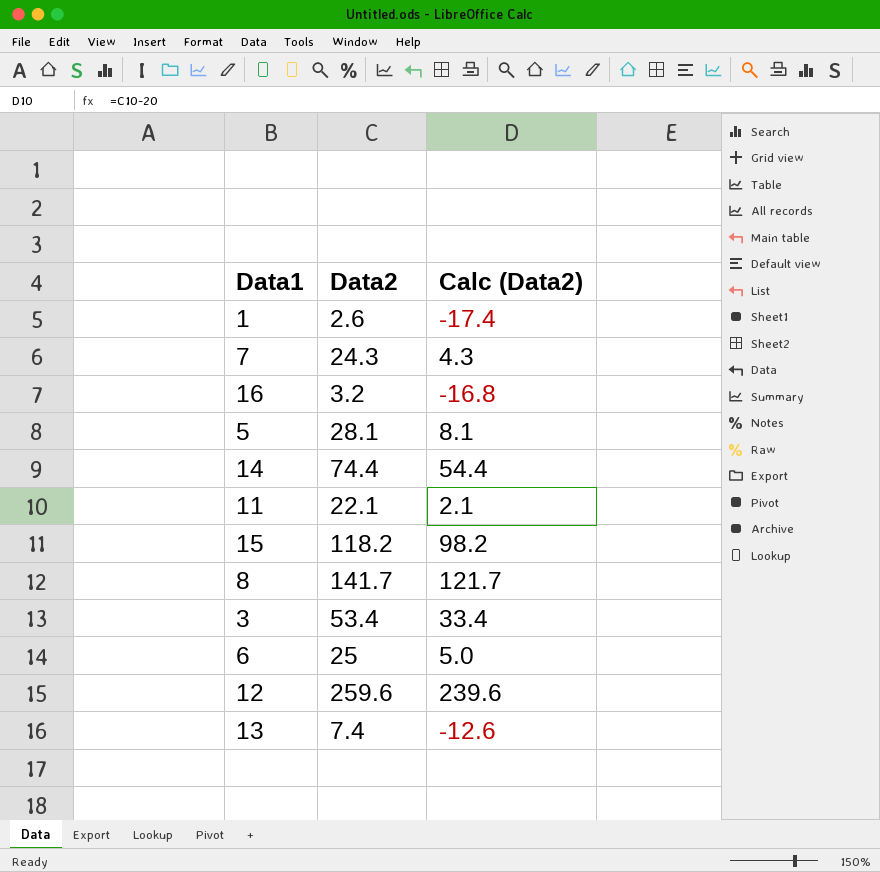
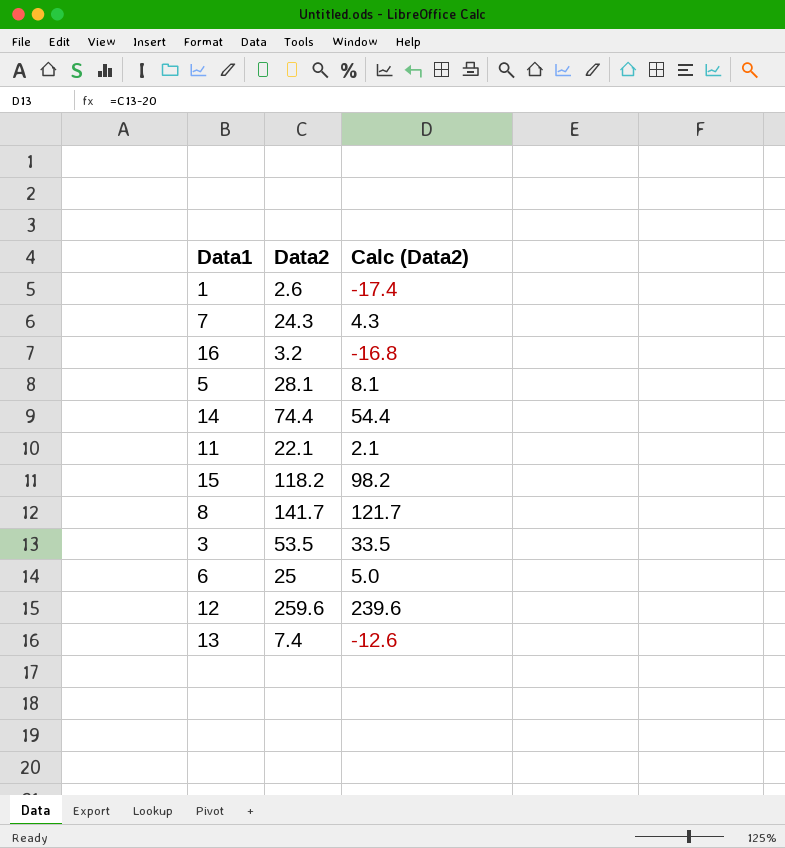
3 | Data2: 53.4 -> 53.5
3 | Calc (Data2): 33.4 -> 33.5

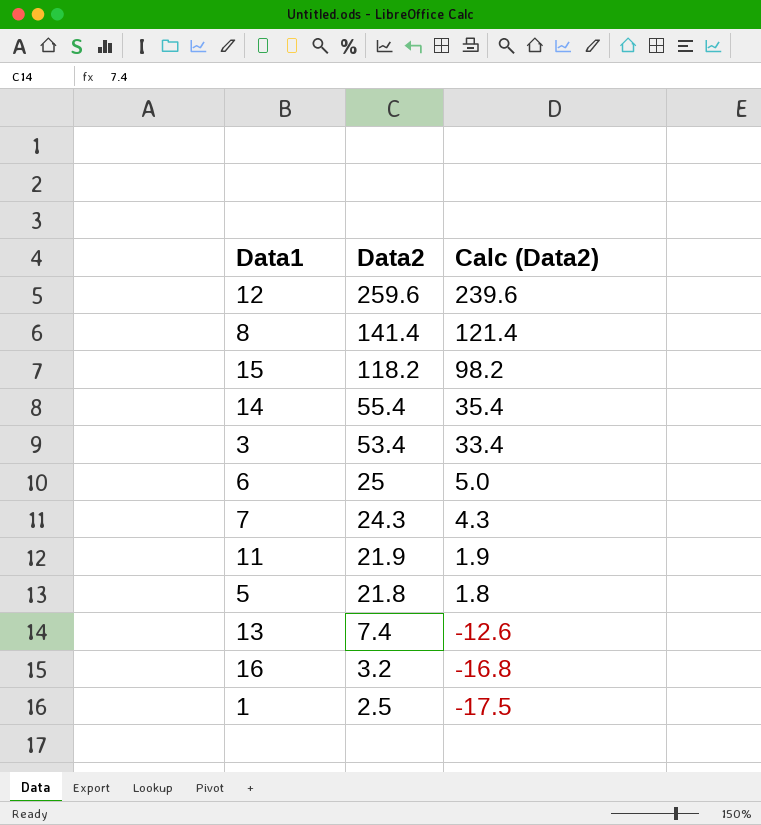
row order: none -> Data2 descending
8 | Data2: 141.7 -> 141.4
8 | Calc (Data2): 121.7 -> 121.4
14 | Data2: 74.4 -> 55.4
14 | Calc (Data2): 54.4 -> 35.4
3 | Data2: 53.5 -> 53.4
3 | Calc (Data2): 33.5 -> 33.4
11 | Data2: 22.1 -> 21.9
11 | Calc (Data2): 2.1 -> 1.9
5 | Data2: 28.1 -> 21.8
5 | Calc (Data2): 8.1 -> 1.8
1 | Data2: 2.6 -> 2.5
1 | Calc (Data2): -17.4 -> -17.5

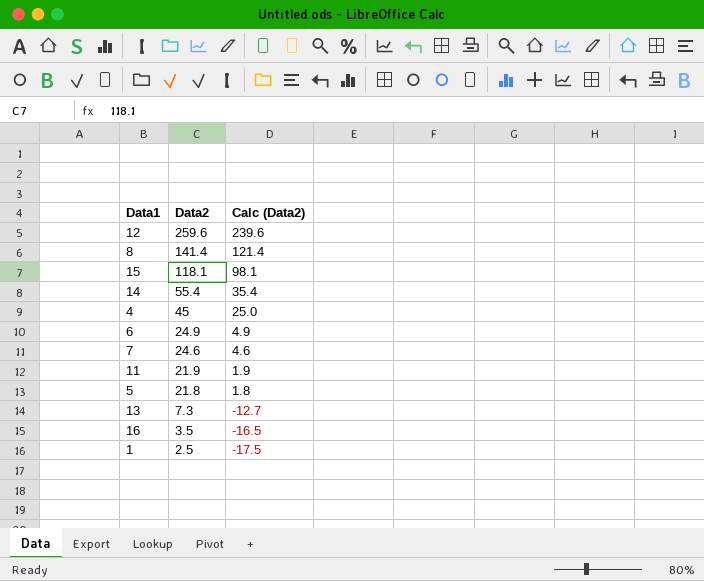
row 3: 53.4 | 33.4 -> none
15 | Data2: 118.2 -> 118.1
15 | Calc (Data2): 98.2 -> 98.1
row 4: none -> 45 | 25.0
6 | Data2: 25 -> 24.9
6 | Calc (Data2): 5.0 -> 4.9
7 | Data2: 24.3 -> 24.6
7 | Calc (Data2): 4.3 -> 4.6
13 | Data2: 7.4 -> 7.3
13 | Calc (Data2): -12.6 -> -12.7
16 | Data2: 3.2 -> 3.5
16 | Calc (Data2): -16.8 -> -16.5

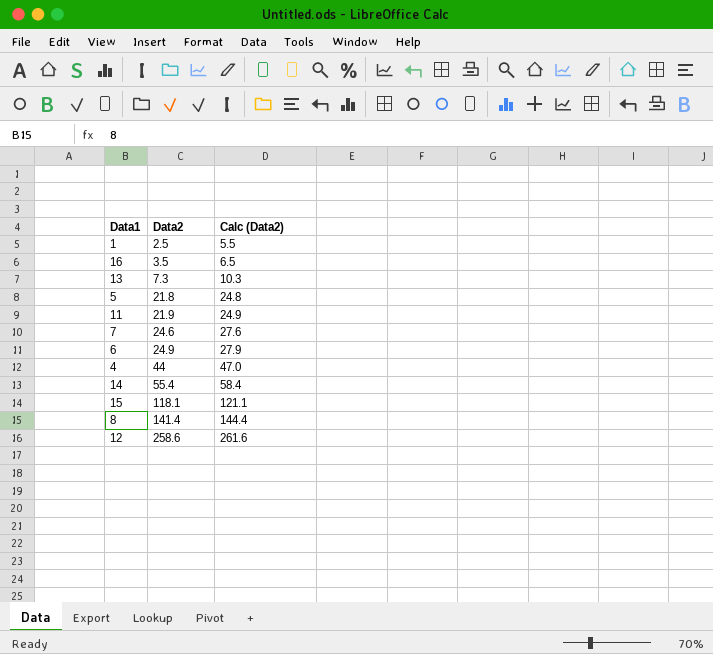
row order: Data2 descending -> Data2 ascending
column Calc (Data2) | formula: [Data2] - 20 -> [Data2] + 3
4 | Data2: 45 -> 44
12 | Data2: 259.6 -> 258.6

